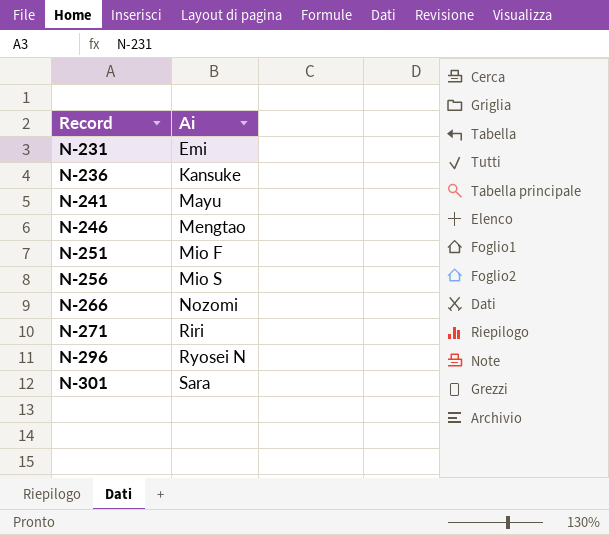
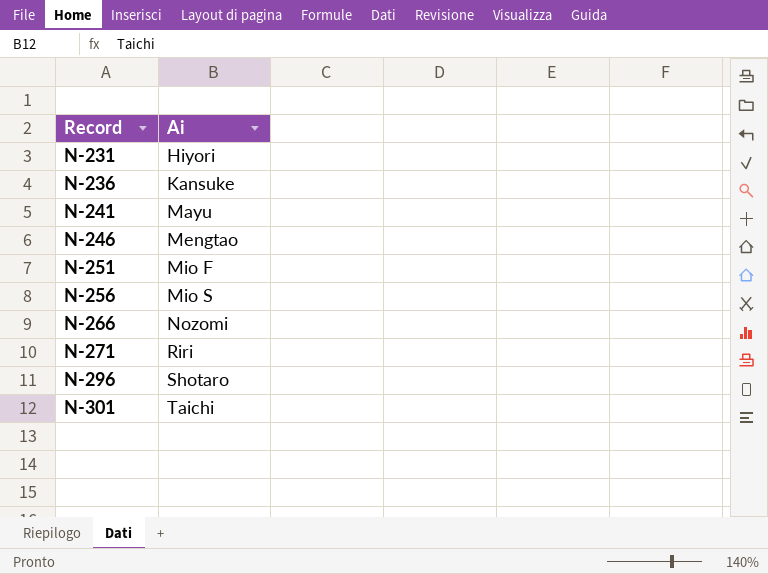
N-231 | Ai: Emi -> Hiyori
N-296 | Ai: Ryosei N -> Shotaro
N-301 | Ai: Sara -> Taichi

